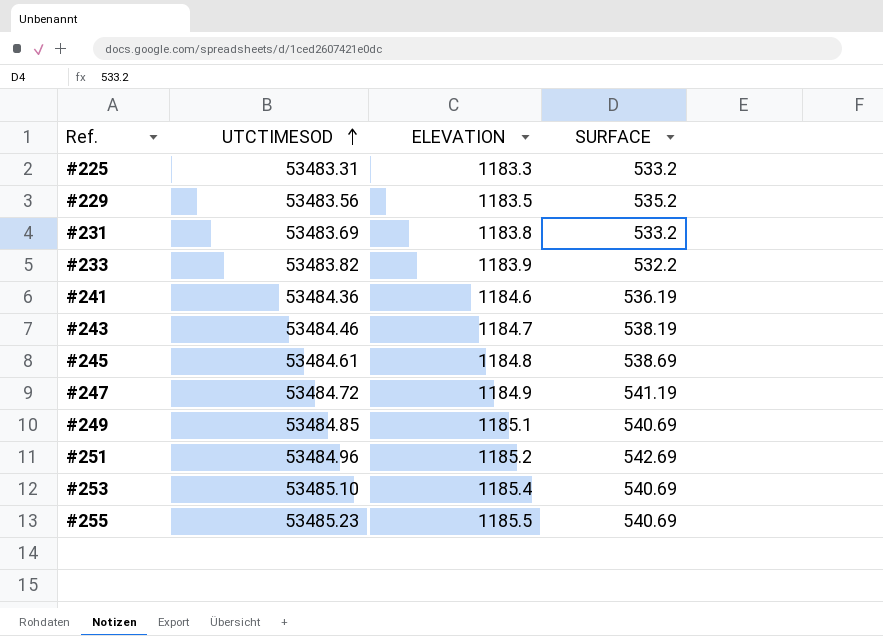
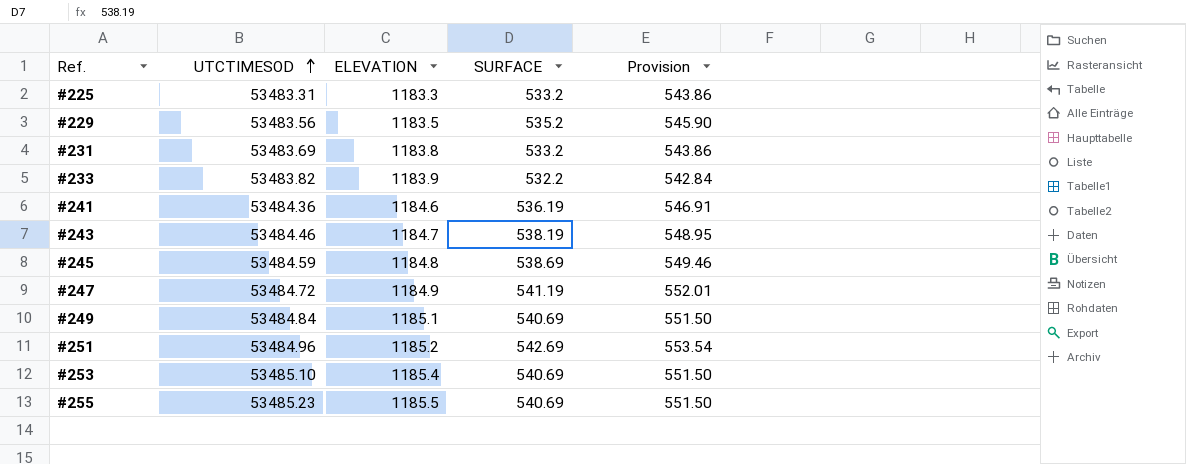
column Provision | formula: none -> [SURFACE] * 1.02
#245 | UTCTIMESOD: 53484.61 -> 53484.59
#249 | UTCTIMESOD: 53484.85 -> 53484.84

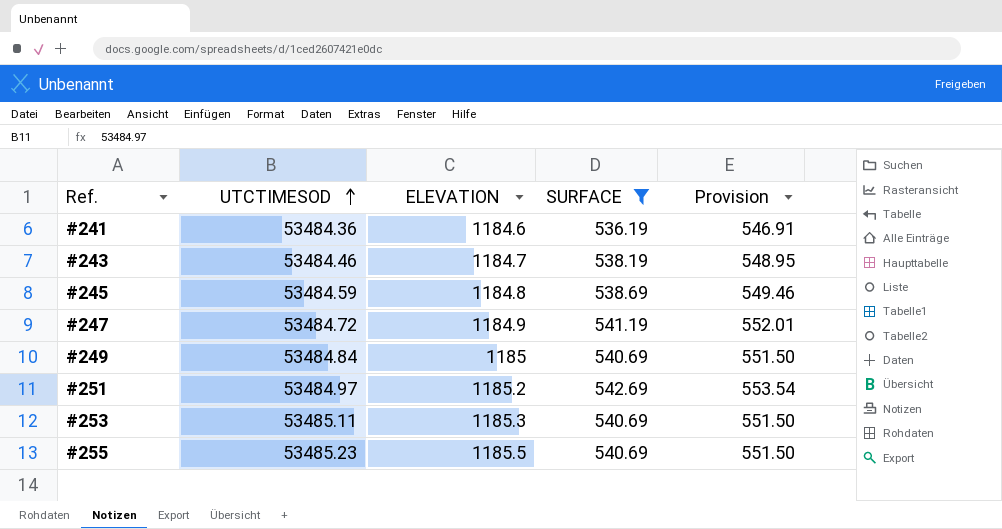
filter: none -> SURFACE >= 536.19
#249 | ELEVATION: 1185.1 -> 1185
#251 | UTCTIMESOD: 53484.96 -> 53484.97
#253 | UTCTIMESOD: 53485.10 -> 53485.11
#253 | ELEVATION: 1185.4 -> 1185.3

